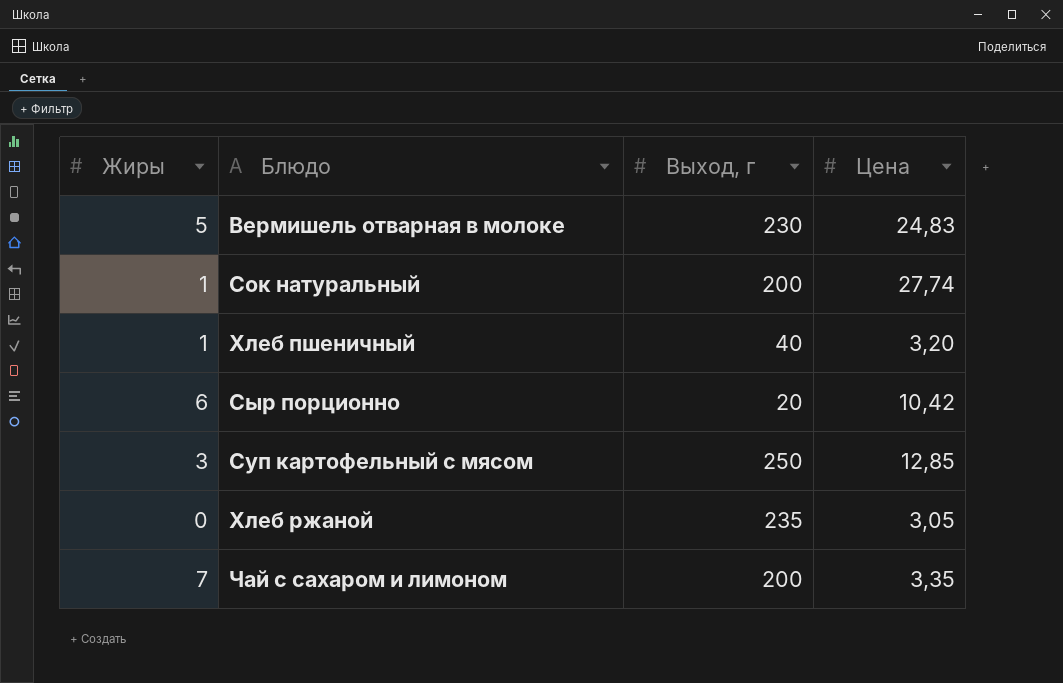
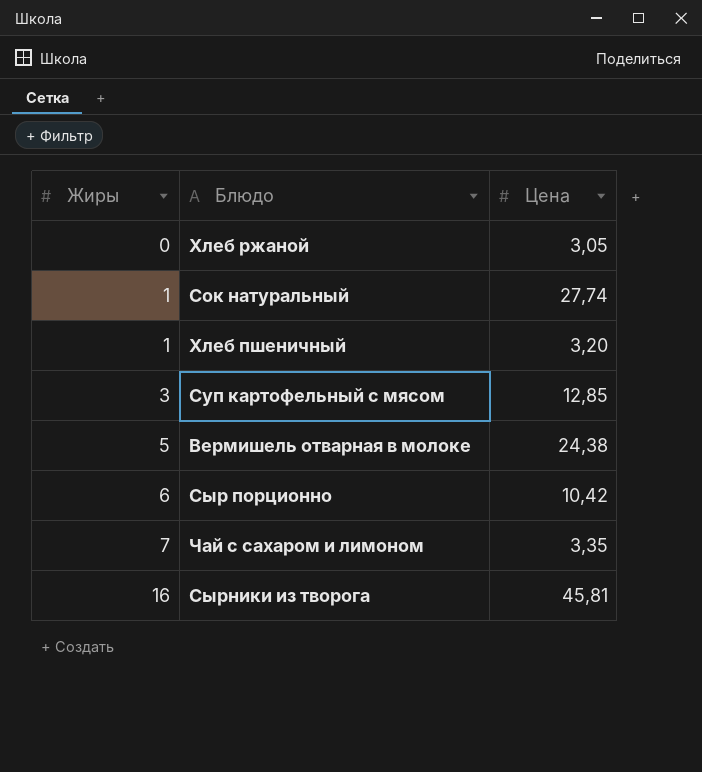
row order: none -> Жиры ascending
column Выход, г | position: 3 -> none
Вермишель отварная в молоке | Цена: 24,83 -> 24,38
row Сырники из творога: none -> 16 | 45,81

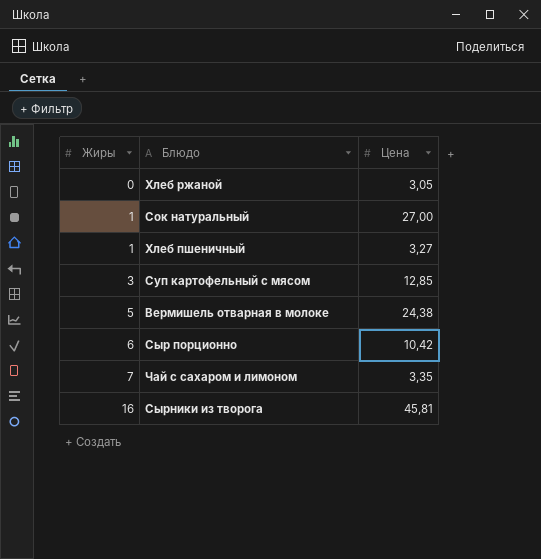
Сок натуральный | Цена: 27,74 -> 27,00
Хлеб пшеничный | Цена: 3,20 -> 3,27

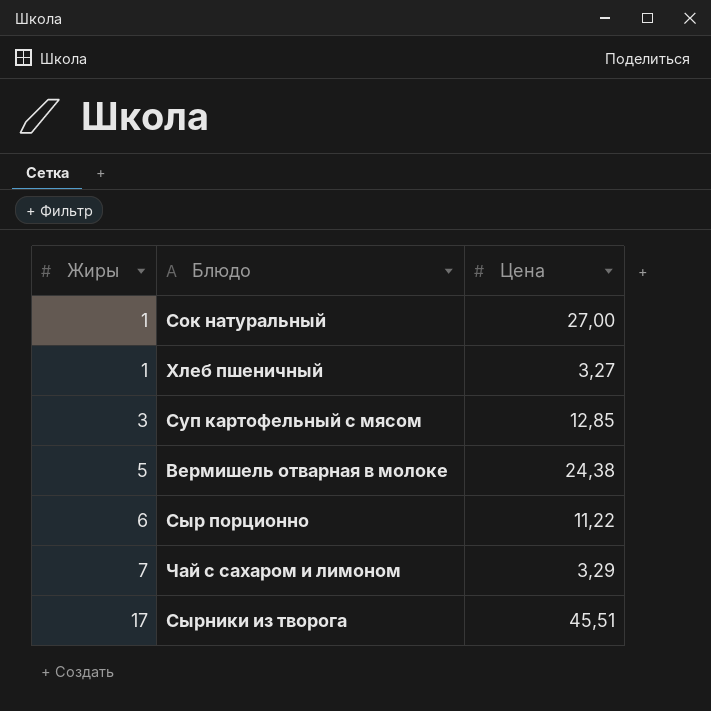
row Хлеб ржаной: 0 | 3,05 -> none
Сыр порционно | Цена: 10,42 -> 11,22
Чай с сахаром и лимоном | Цена: 3,35 -> 3,29
Сырники из творога | Жиры: 16 -> 17
Сырники из творога | Цена: 45,81 -> 45,51

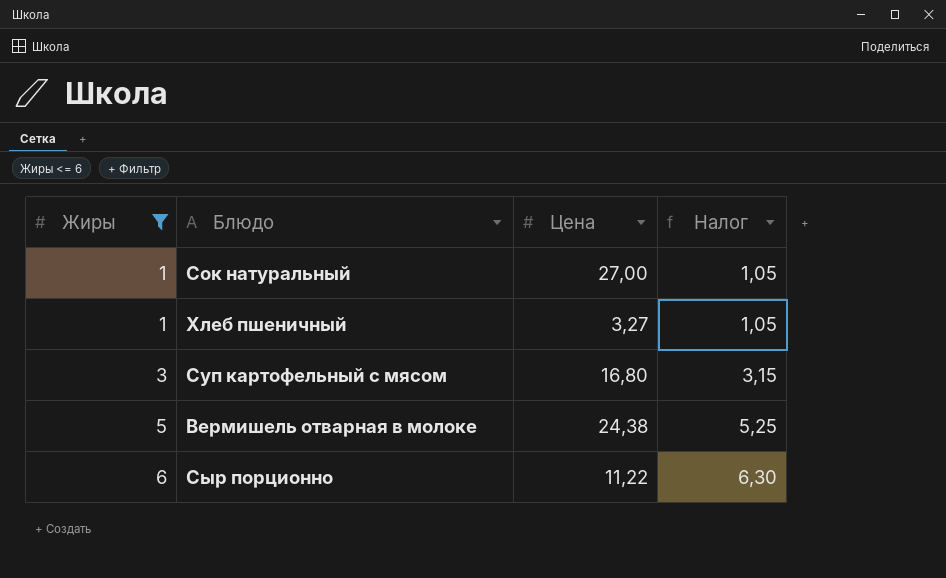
filter: none -> Жиры <= 6
column Налог | formula: none -> [Жиры] * 1,05
Суп картофельный с мясом | Цена: 12,85 -> 16,80

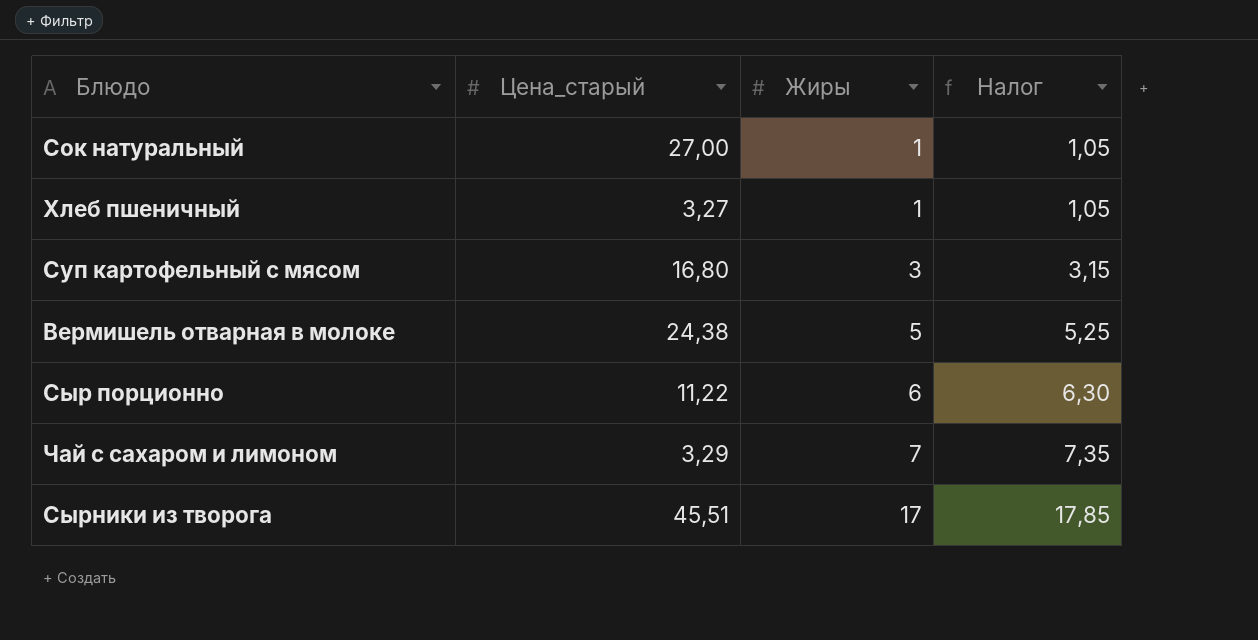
filter: Жиры <= 6 -> none
column name: Цена -> Цена_старый
column Жиры | position: 1 -> 3

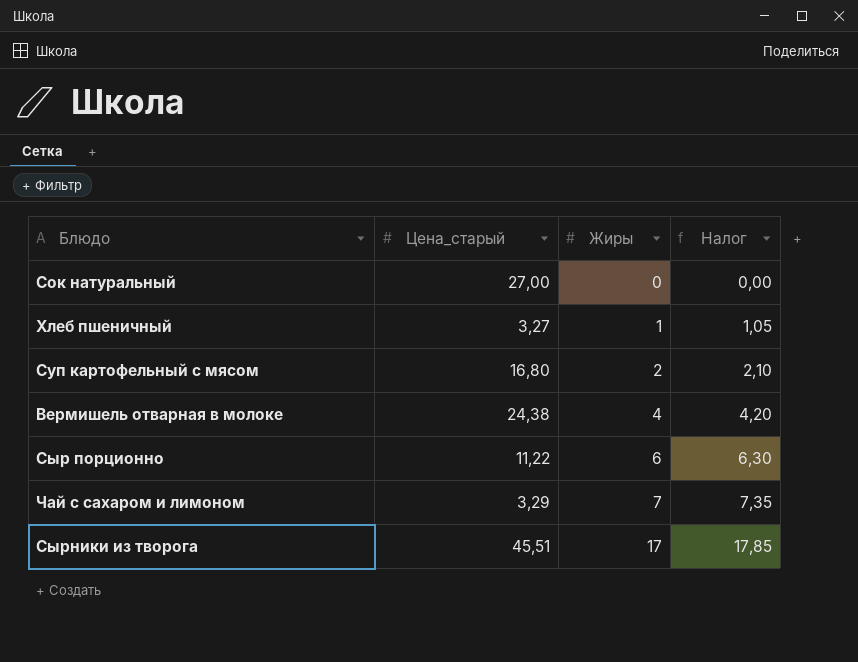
Сок натуральный | Жиры: 1 -> 0
Сок натуральный | Налог: 1,05 -> 0,00
Суп картофельный с мясом | Жиры: 3 -> 2
Суп картофельный с мясом | Налог: 3,15 -> 2,10
Вермишель отварная в молоке | Жиры: 5 -> 4
Вермишель отварная в молоке | Налог: 5,25 -> 4,20

